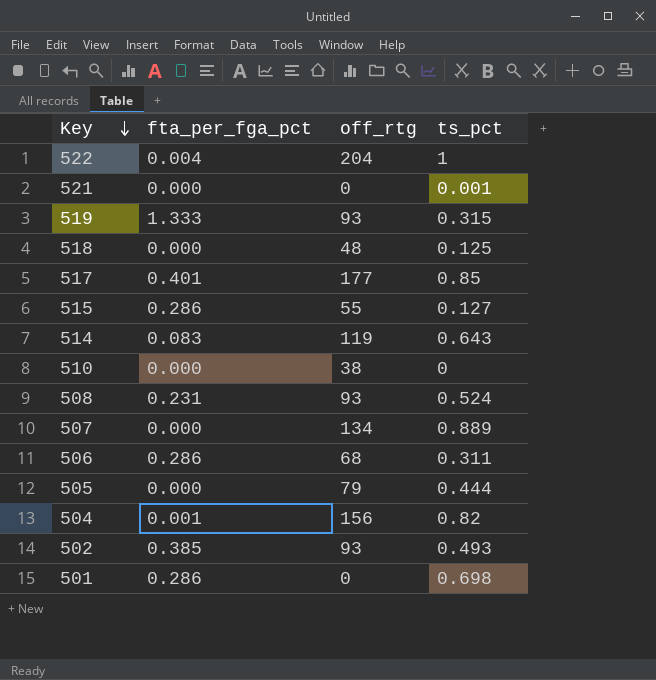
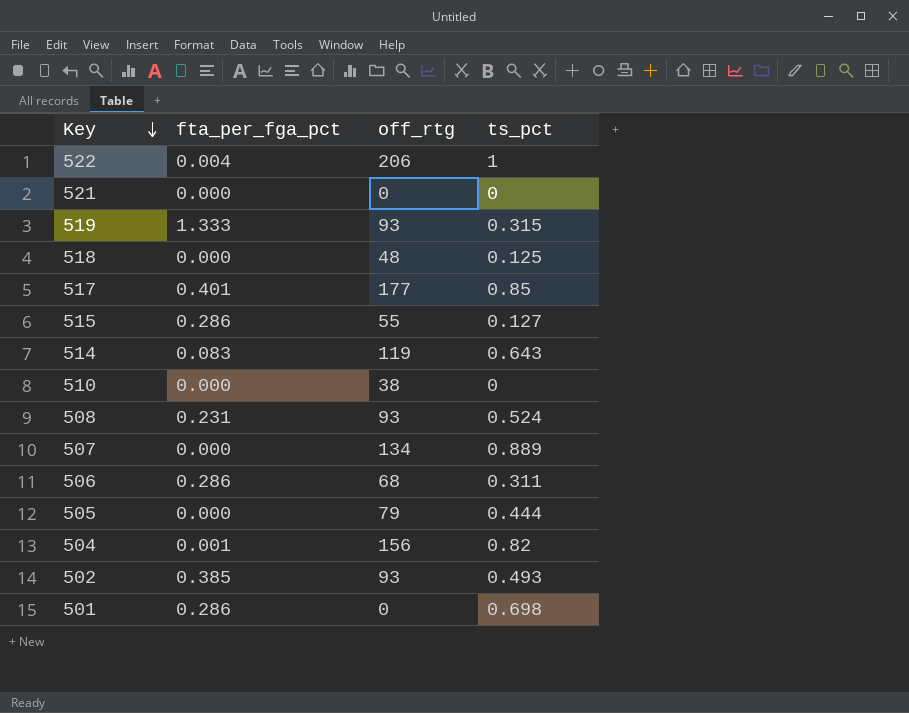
522 | off_rtg: 204 -> 206
521 | ts_pct: 0.001 -> 0

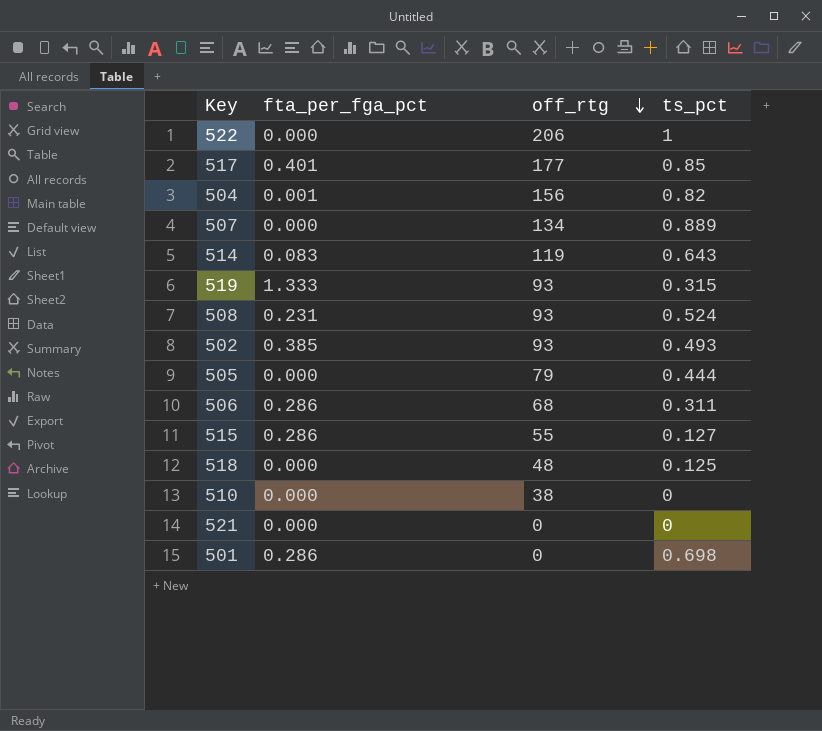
row order: Key descending -> off_rtg descending
522 | fta_per_fga_pct: 0.004 -> 0.000

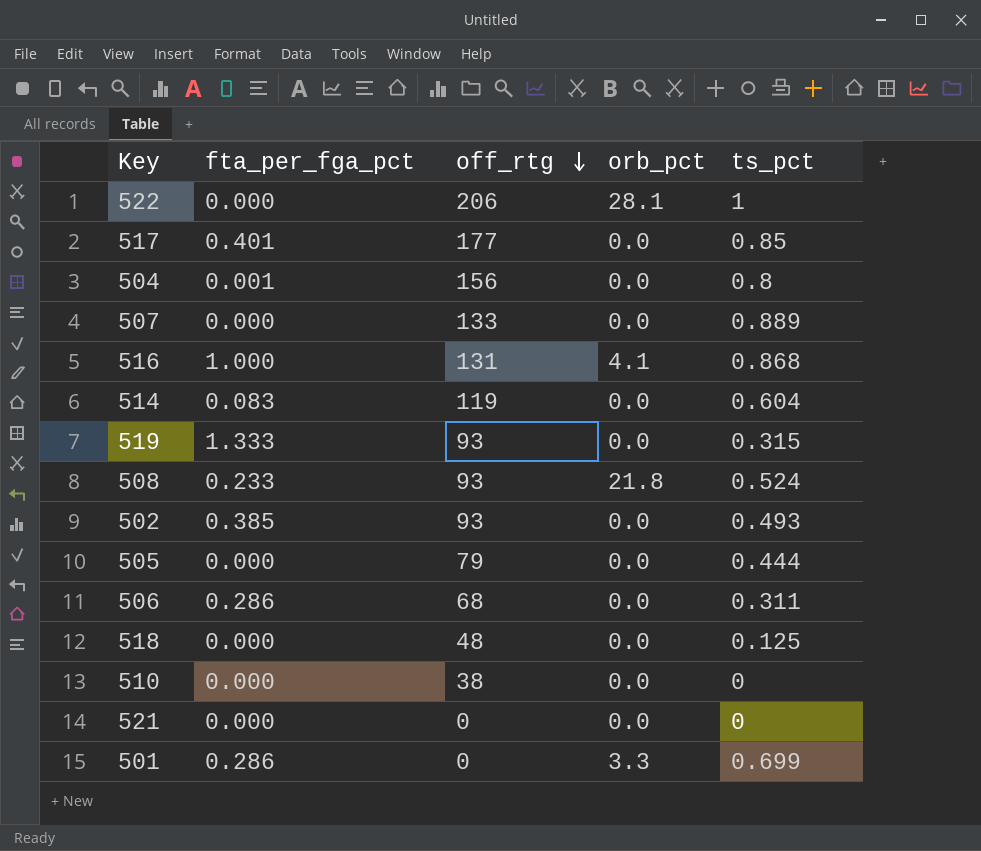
column orb_pct | position: none -> 4
row 515: 0.286 | 55 | 0.127 -> none
504 | ts_pct: 0.82 -> 0.8
507 | off_rtg: 134 -> 133
row 516: none -> 1.000 | 131 | 4.1 | 0.868
514 | ts_pct: 0.643 -> 0.604
508 | fta_per_fga_pct: 0.231 -> 0.233
501 | ts_pct: 0.698 -> 0.699

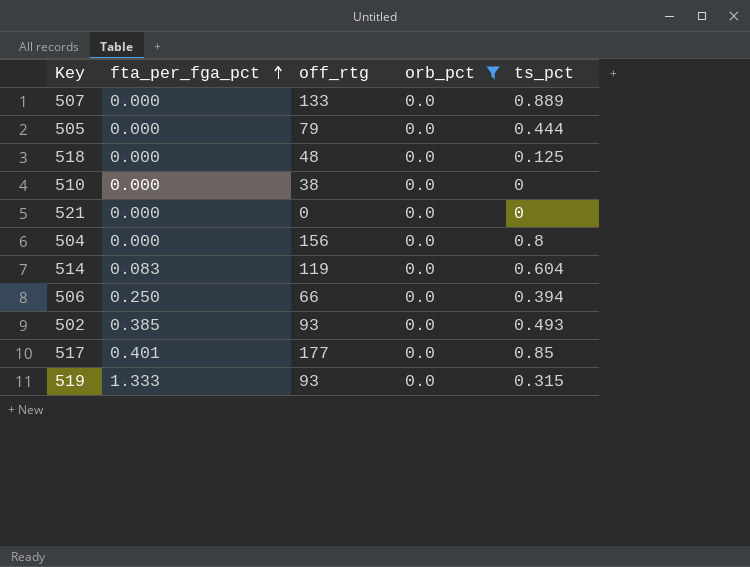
filter: none -> orb_pct = 0.0
row order: off_rtg descending -> fta_per_fga_pct ascending
504 | fta_per_fga_pct: 0.001 -> 0.000
506 | fta_per_fga_pct: 0.286 -> 0.250
506 | off_rtg: 68 -> 66
506 | ts_pct: 0.311 -> 0.394

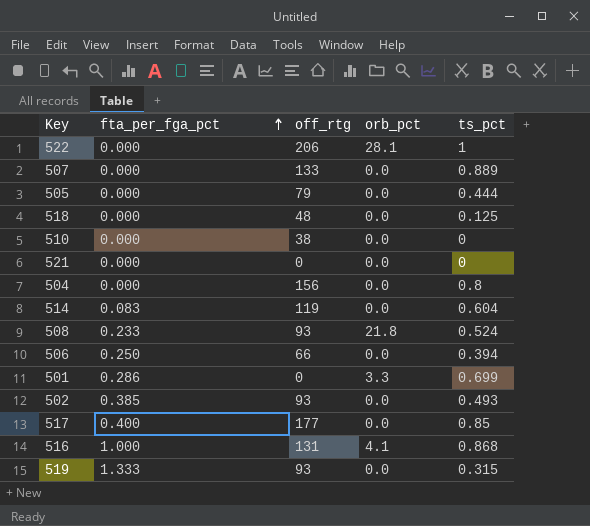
filter: orb_pct = 0.0 -> none
517 | fta_per_fga_pct: 0.401 -> 0.400

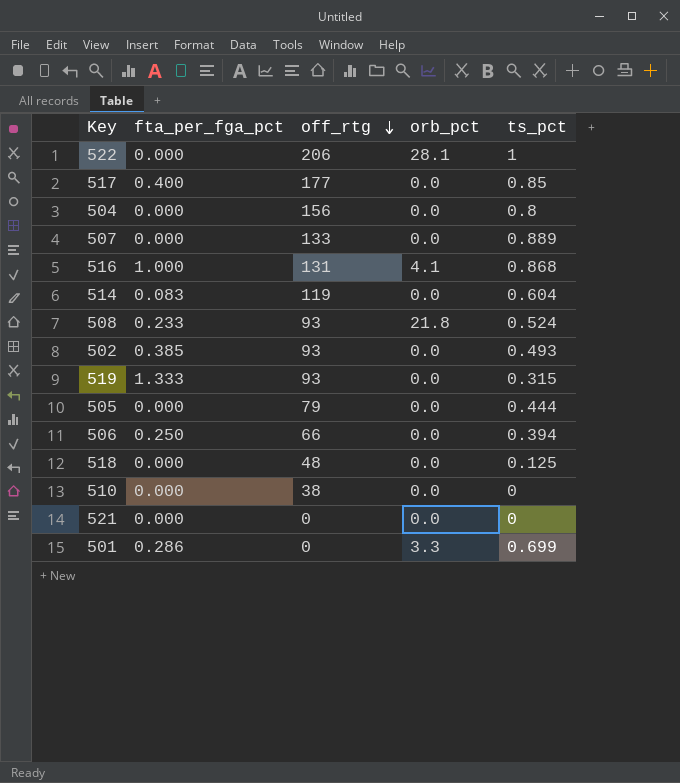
row order: fta_per_fga_pct ascending -> off_rtg descending

